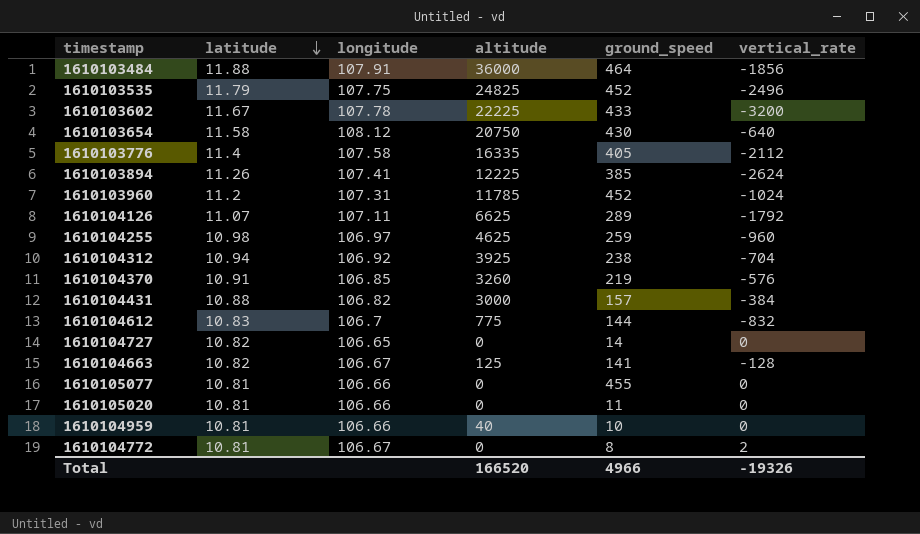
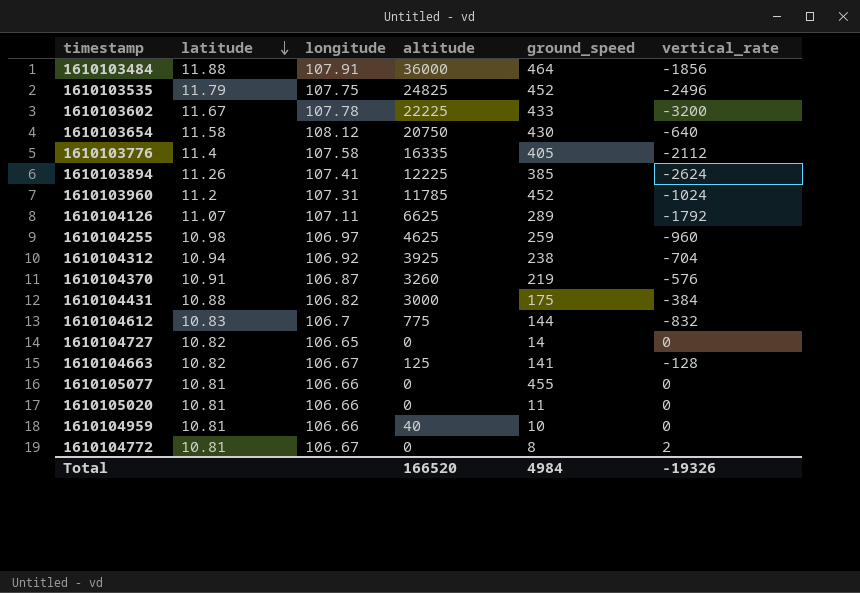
1610104370 | longitude: 106.85 -> 106.87
1610104431 | ground_speed: 157 -> 175
Total | ground_speed: 4966 -> 4984

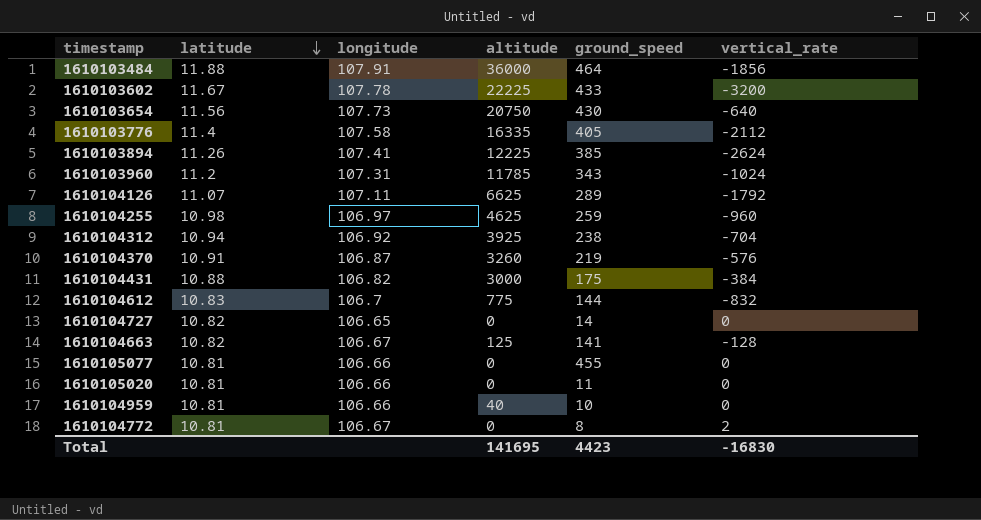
row 1610103535: 11.79 | 107.75 | 24825 | 452 | -2496 -> none
1610103654 | latitude: 11.58 -> 11.56
1610103654 | longitude: 108.12 -> 107.73
1610103960 | ground_speed: 452 -> 343
Total | altitude: 166520 -> 141695
Total | ground_speed: 4984 -> 4423
Total | vertical_rate: -19326 -> -16830

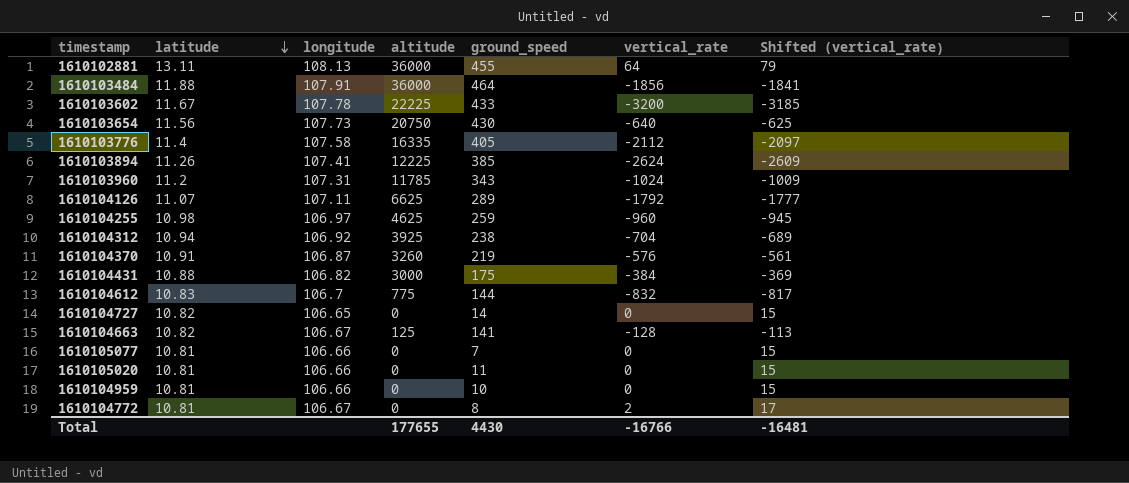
column Shifted (vertical_rate) | formula: none -> [vertical_rate] + 15
row 1610102881: none -> 13.11 | 108.13 | 36000 | 455 | 64 | 79
1610105077 | ground_speed: 455 -> 7
1610104959 | altitude: 40 -> 0
Total | altitude: 141695 -> 177655
Total | ground_speed: 4423 -> 4430
Total | vertical_rate: -16830 -> -16766

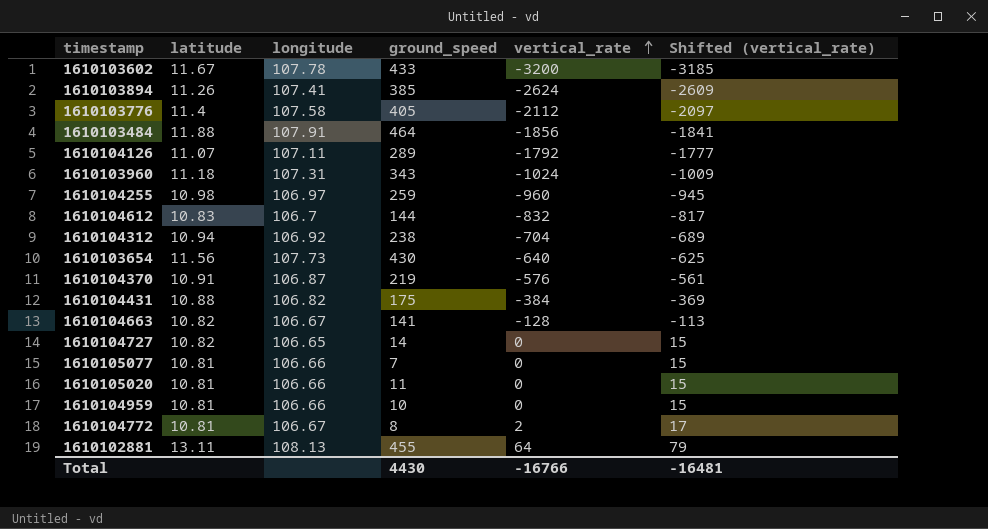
row order: latitude descending -> vertical_rate ascending
column altitude | position: 4 -> none
1610103960 | latitude: 11.2 -> 11.18

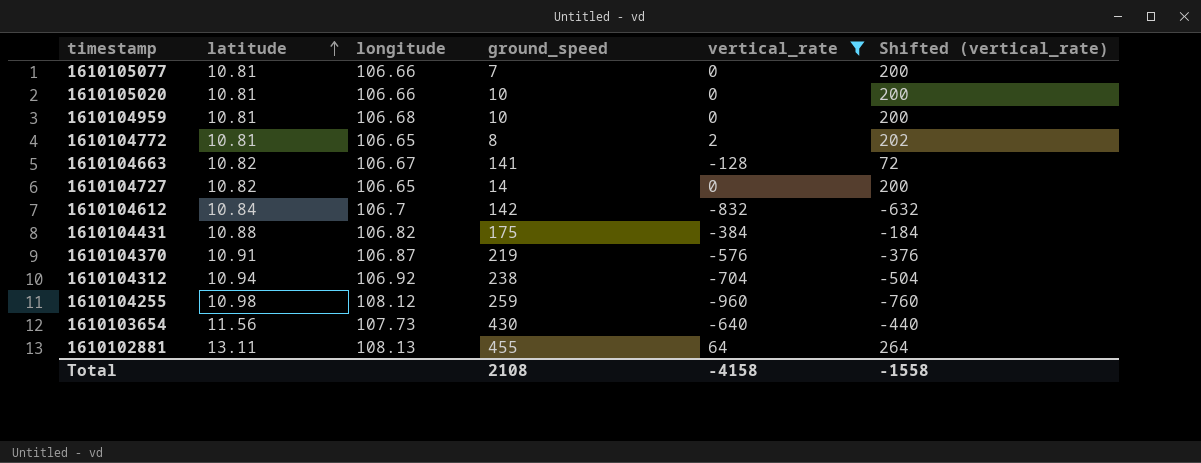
filter: none -> vertical_rate >= -960
row order: vertical_rate ascending -> latitude ascending
column Shifted (vertical_rate) | formula: [vertical_rate] + 15 -> [vertical_rate] + 200
1610105020 | ground_speed: 11 -> 10
1610104959 | longitude: 106.66 -> 106.68
1610104772 | longitude: 106.67 -> 106.65
1610104612 | latitude: 10.83 -> 10.84
1610104612 | ground_speed: 144 -> 142
1610104255 | longitude: 106.97 -> 108.12
Total | ground_speed: 4430 -> 2108
Total | vertical_rate: -16766 -> -4158
Total | Shifted (vertical_rate): -16481 -> -1558

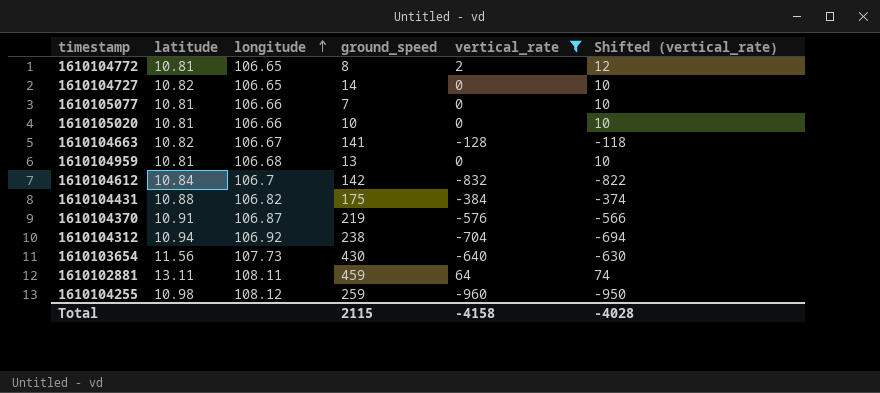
row order: latitude ascending -> longitude ascending
column Shifted (vertical_rate) | formula: [vertical_rate] + 200 -> [vertical_rate] + 10
1610104959 | ground_speed: 10 -> 13
1610102881 | longitude: 108.13 -> 108.11
1610102881 | ground_speed: 455 -> 459
Total | ground_speed: 2108 -> 2115
Total | Shifted (vertical_rate): -1558 -> -4028

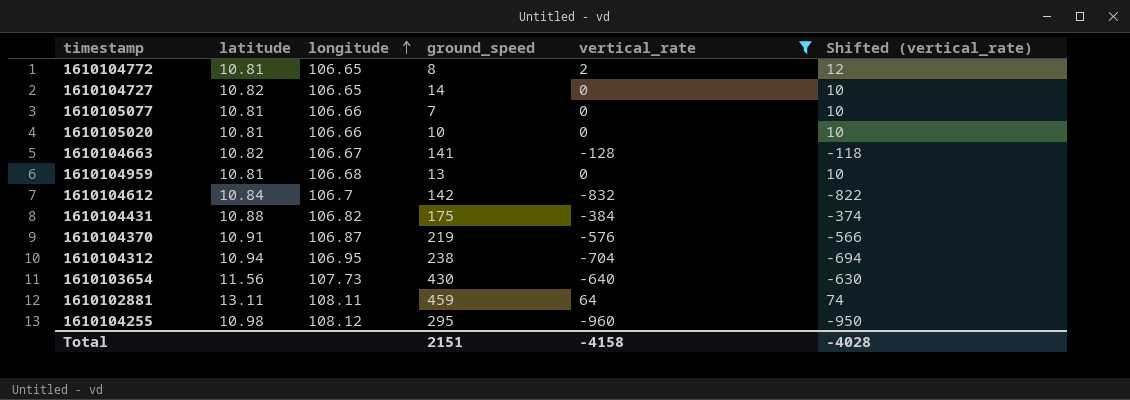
1610104312 | longitude: 106.92 -> 106.95
1610104255 | ground_speed: 259 -> 295
Total | ground_speed: 2115 -> 2151

